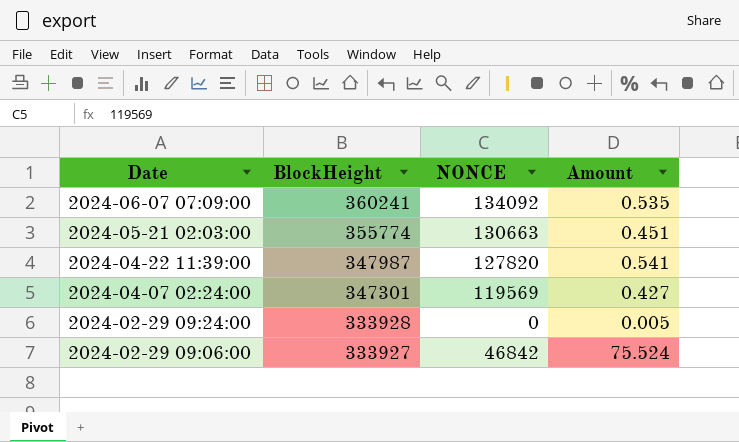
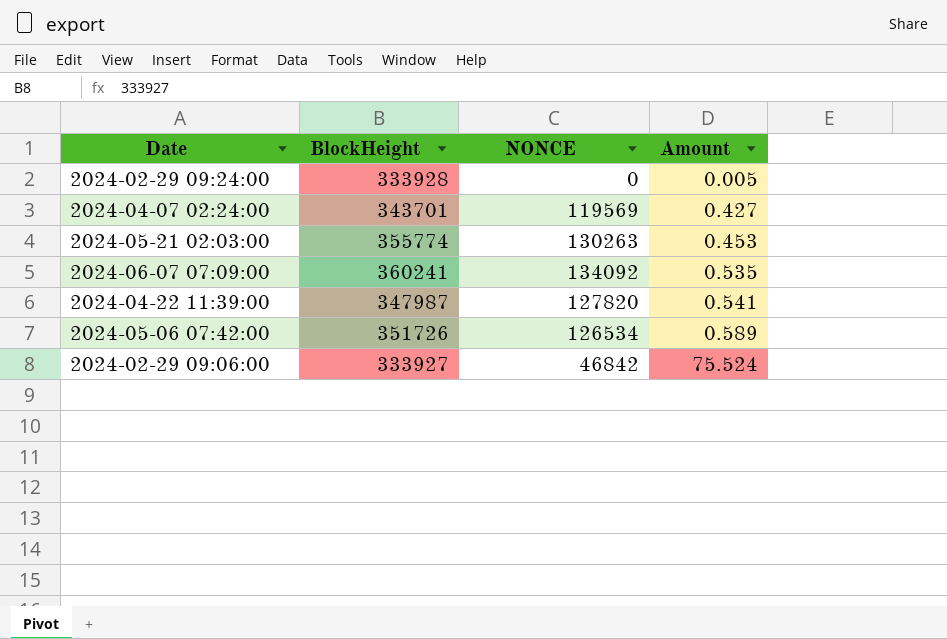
row order: Date descending -> Amount ascending
2024-04-07 02:24:00 | BlockHeight: 347301 -> 343701
2024-05-21 02:03:00 | NONCE: 130663 -> 130263
2024-05-21 02:03:00 | Amount: 0.451 -> 0.453
row 2024-05-06 07:42:00: none -> 351726 | 126534 | 0.589

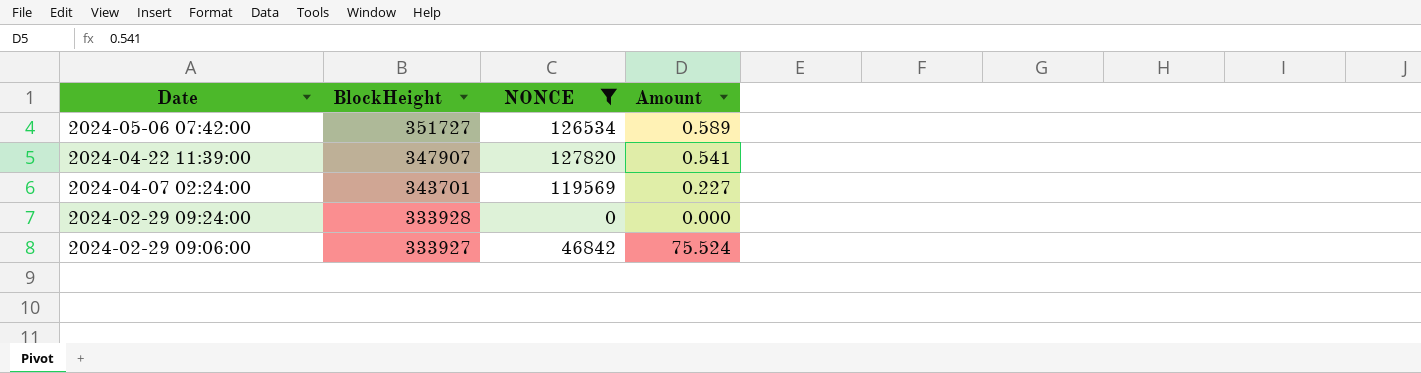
filter: none -> NONCE <= 127820
row order: Amount ascending -> Date descending
2024-05-06 07:42:00 | BlockHeight: 351726 -> 351727
2024-04-22 11:39:00 | BlockHeight: 347987 -> 347907
2024-04-07 02:24:00 | Amount: 0.427 -> 0.227
2024-02-29 09:24:00 | Amount: 0.005 -> 0.000

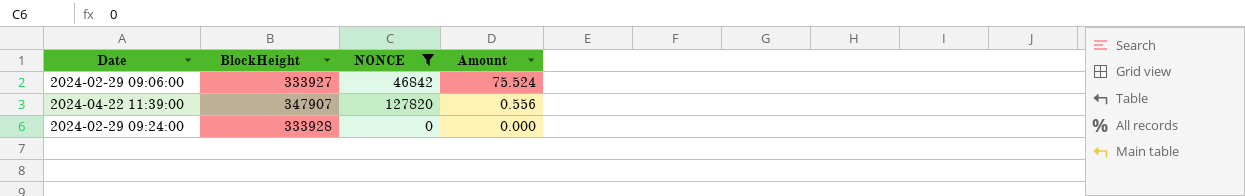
row order: Date descending -> Amount descending
row 2024-05-06 07:42:00: 351727 | 126534 | 0.589 -> none
row 2024-04-07 02:24:00: 343701 | 119569 | 0.227 -> none
2024-04-22 11:39:00 | Amount: 0.541 -> 0.556

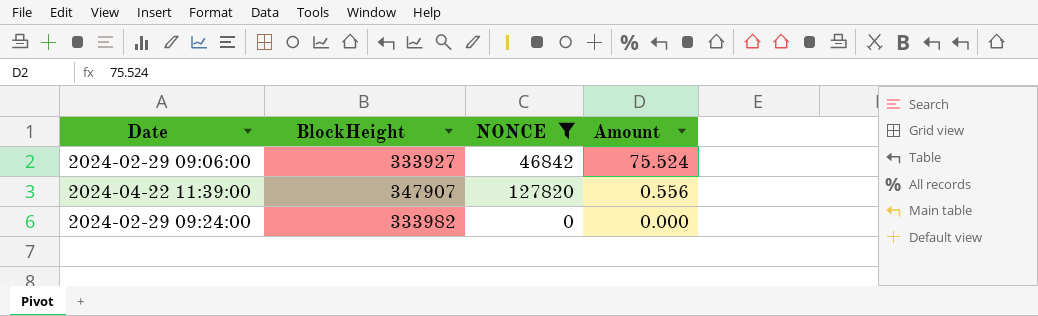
2024-02-29 09:24:00 | BlockHeight: 333928 -> 333982

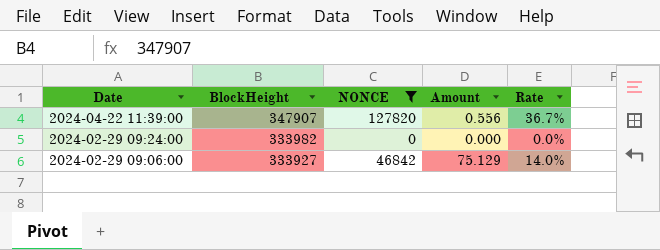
row order: Amount descending -> Date descending
column Rate | formula: none -> [NONCE] / [BlockHeight]
2024-02-29 09:06:00 | Amount: 75.524 -> 75.129

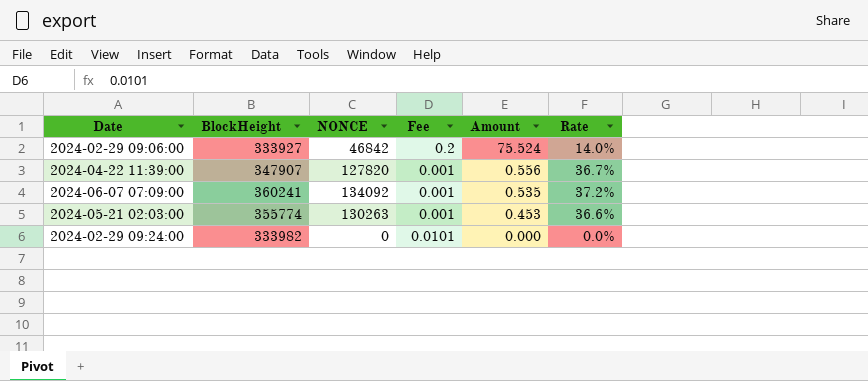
filter: NONCE <= 127820 -> none
row order: Date descending -> Amount descending
column Fee | position: none -> 4
2024-02-29 09:06:00 | Amount: 75.129 -> 75.524

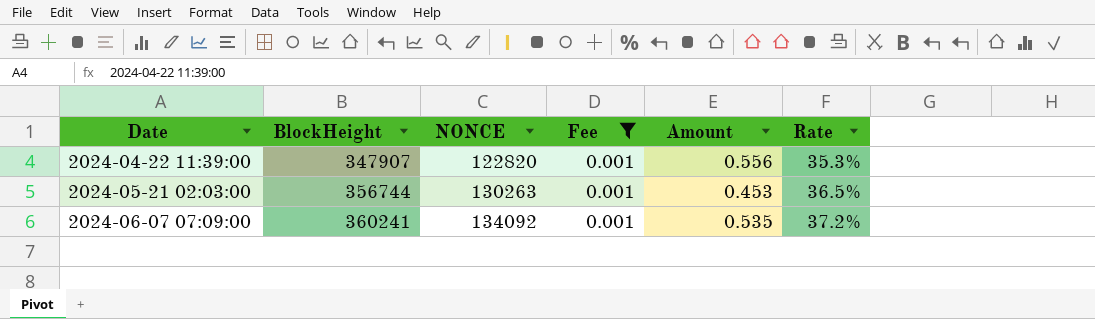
filter: none -> Fee = 0.001
row order: Amount descending -> Date ascending
2024-04-22 11:39:00 | NONCE: 127820 -> 122820
2024-04-22 11:39:00 | Rate: 36.7% -> 35.3%
2024-05-21 02:03:00 | BlockHeight: 355774 -> 356744
2024-05-21 02:03:00 | Rate: 36.6% -> 36.5%

